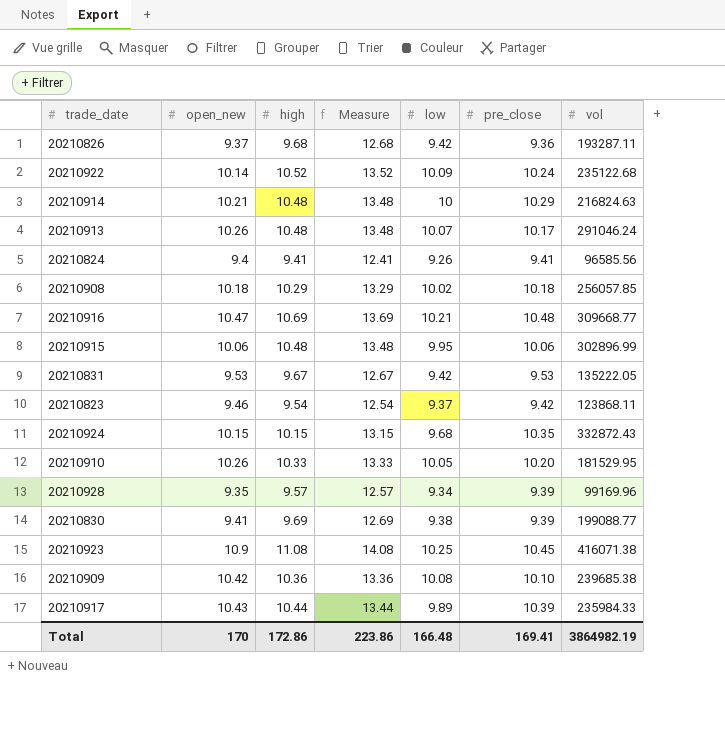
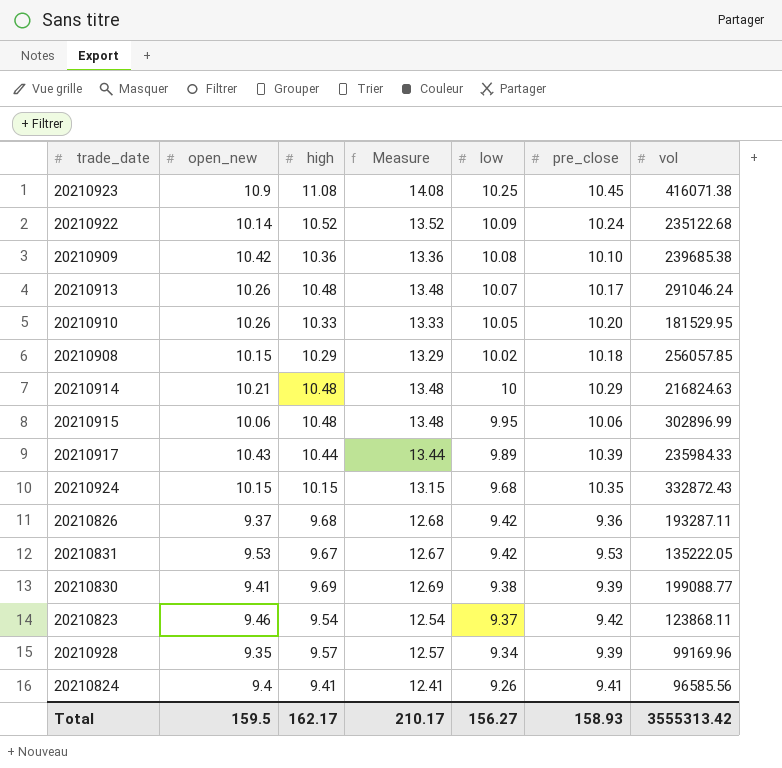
row order: none -> low descending
row 20210916: 10.47 | 10.69 | 13.69 | 10.21 | 10.48 | 309668.77 -> none
20210908 | open_new: 10.18 -> 10.15
Total | open_new: 170 -> 159.5
Total | high: 172.86 -> 162.17
Total | Measure: 223.86 -> 210.17
Total | low: 166.48 -> 156.27
Total | pre_close: 169.41 -> 158.93
Total | vol: 3864982.19 -> 3555313.42

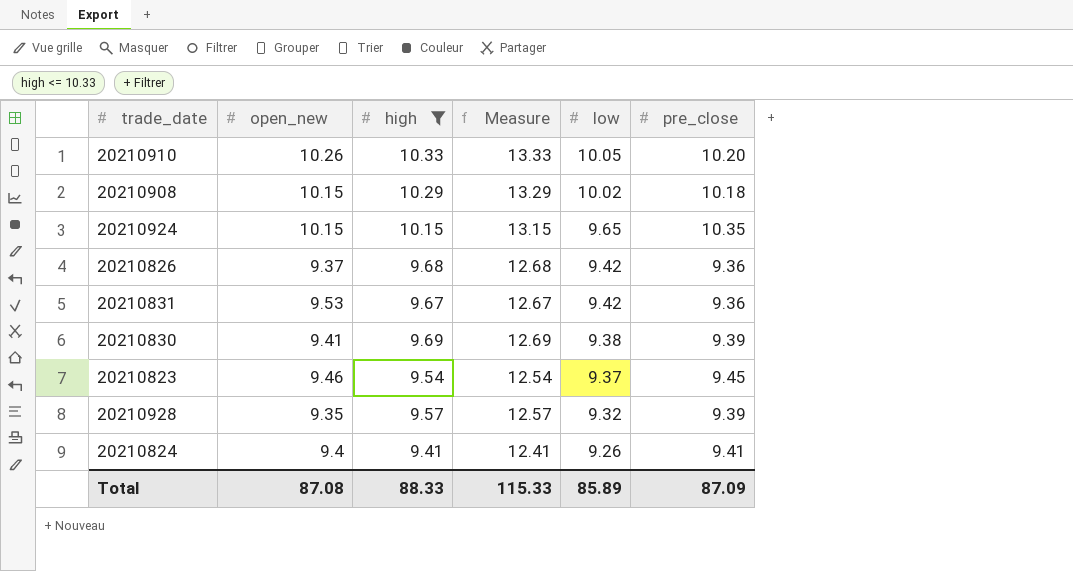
filter: none -> high <= 10.33
column vol | position: 7 -> none
20210924 | low: 9.68 -> 9.65
20210831 | pre_close: 9.53 -> 9.36
20210823 | pre_close: 9.42 -> 9.45
20210928 | low: 9.34 -> 9.32
Total | open_new: 159.5 -> 87.08
Total | high: 162.17 -> 88.33
Total | Measure: 210.17 -> 115.33
Total | low: 156.27 -> 85.89
Total | pre_close: 158.93 -> 87.09

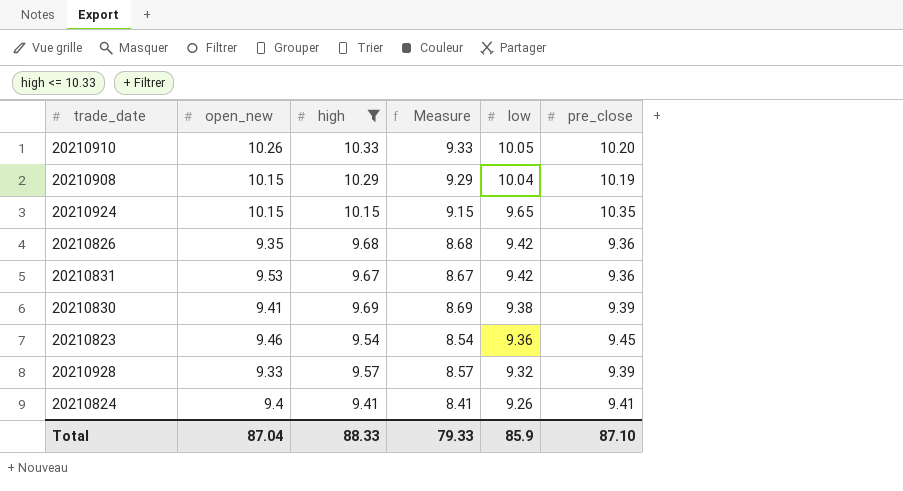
column Measure | formula: [high] + 3 -> [high] - 1
20210908 | low: 10.02 -> 10.04
20210908 | pre_close: 10.18 -> 10.19
20210826 | open_new: 9.37 -> 9.35
20210823 | low: 9.37 -> 9.36
20210928 | open_new: 9.35 -> 9.33
Total | open_new: 87.08 -> 87.04
Total | Measure: 115.33 -> 79.33
Total | low: 85.89 -> 85.9
Total | pre_close: 87.09 -> 87.10

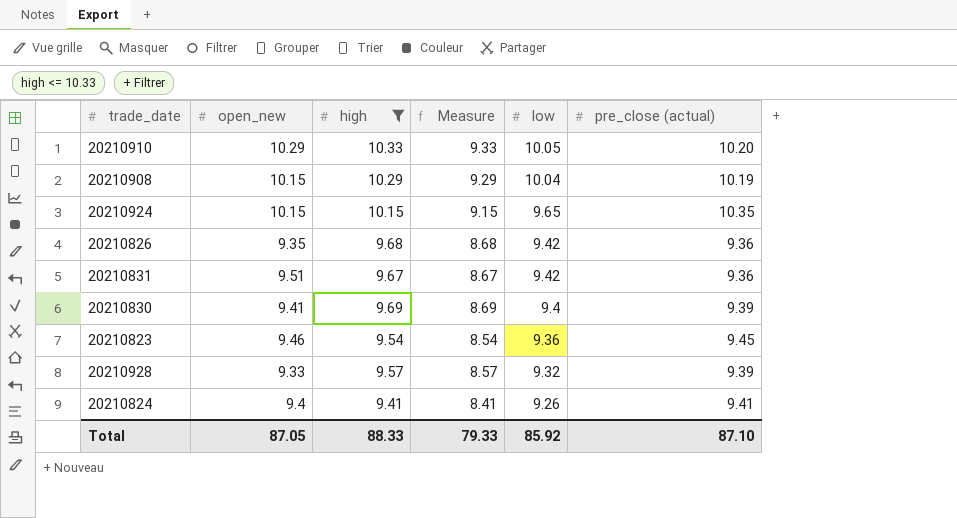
column name: pre_close -> pre_close (actual)
20210910 | open_new: 10.26 -> 10.29
20210831 | open_new: 9.53 -> 9.51
20210830 | low: 9.38 -> 9.4
Total | open_new: 87.04 -> 87.05
Total | low: 85.9 -> 85.92

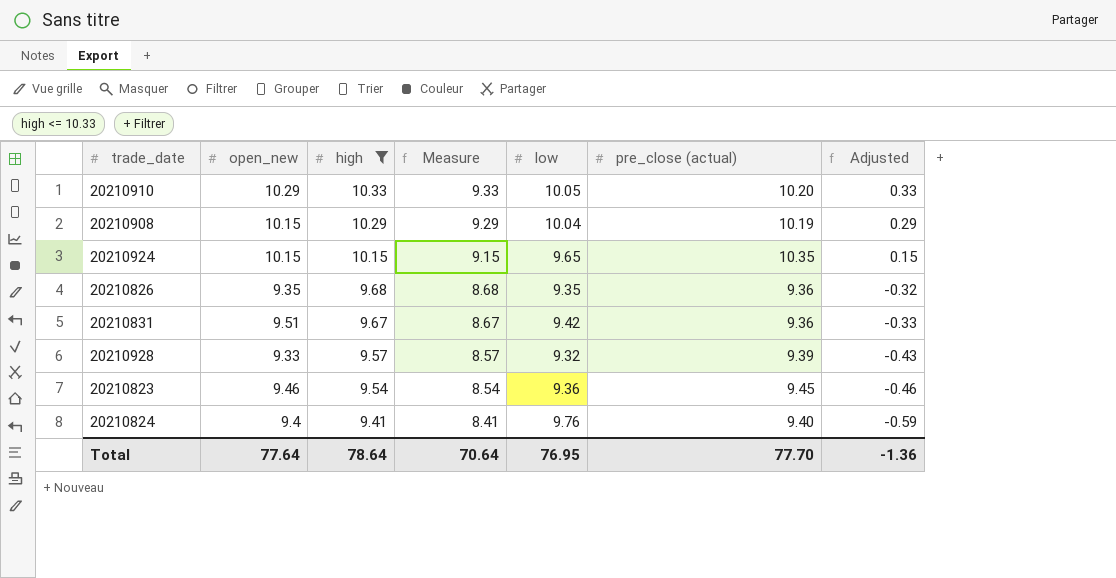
row order: low descending -> high descending
column Adjusted | formula: none -> [high] - 10
row 20210830: 9.41 | 9.69 | 8.69 | 9.4 | 9.39 -> none
20210826 | low: 9.42 -> 9.35
20210824 | low: 9.26 -> 9.76
20210824 | pre_close (actual): 9.41 -> 9.40
Total | open_new: 87.05 -> 77.64
Total | high: 88.33 -> 78.64
Total | Measure: 79.33 -> 70.64
Total | low: 85.92 -> 76.95
Total | pre_close (actual): 87.10 -> 77.70

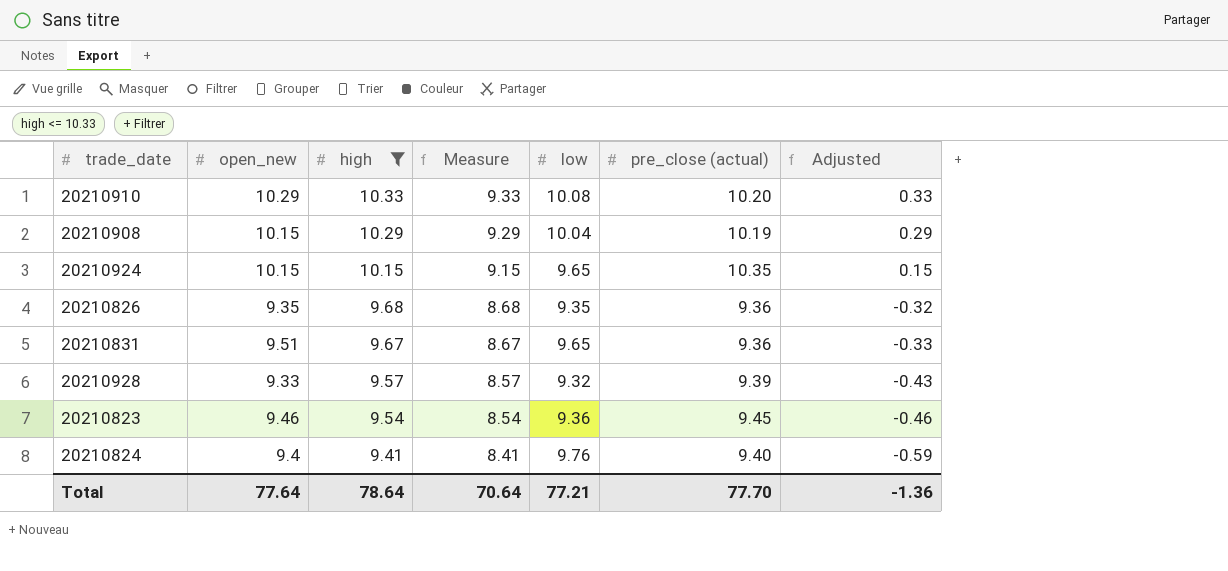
20210910 | low: 10.05 -> 10.08
20210831 | low: 9.42 -> 9.65
Total | low: 76.95 -> 77.21

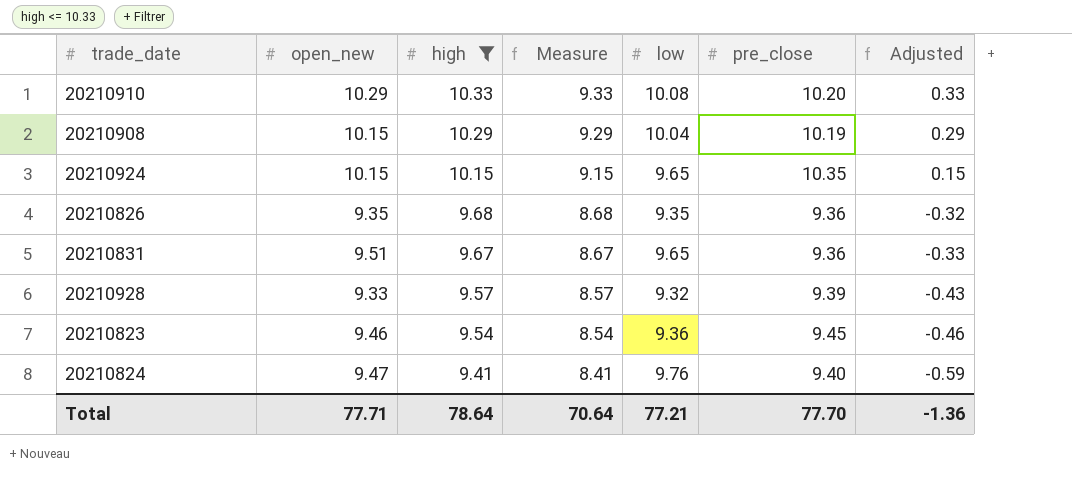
column name: pre_close (actual) -> pre_close
20210824 | open_new: 9.4 -> 9.47
Total | open_new: 77.64 -> 77.71

